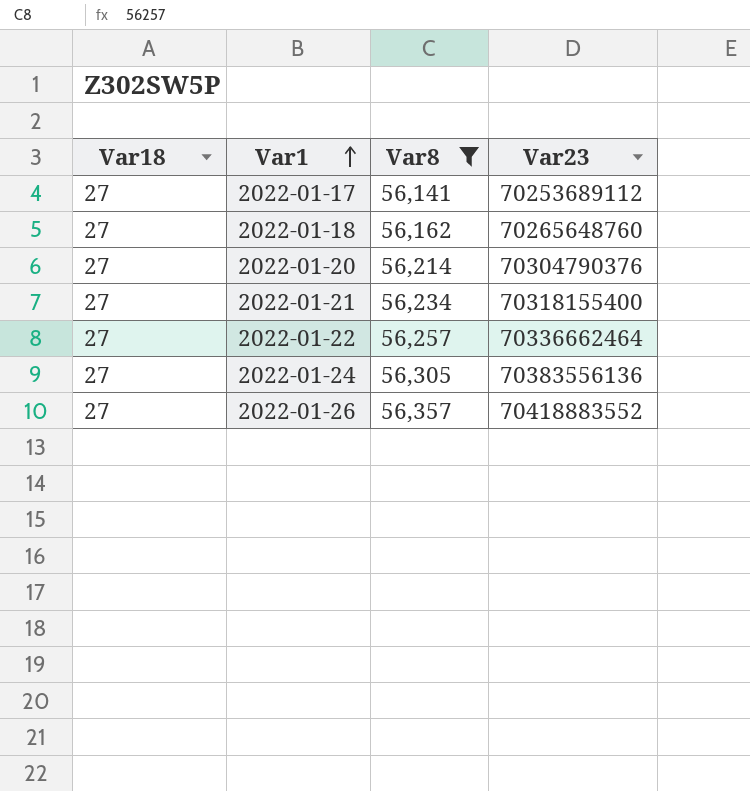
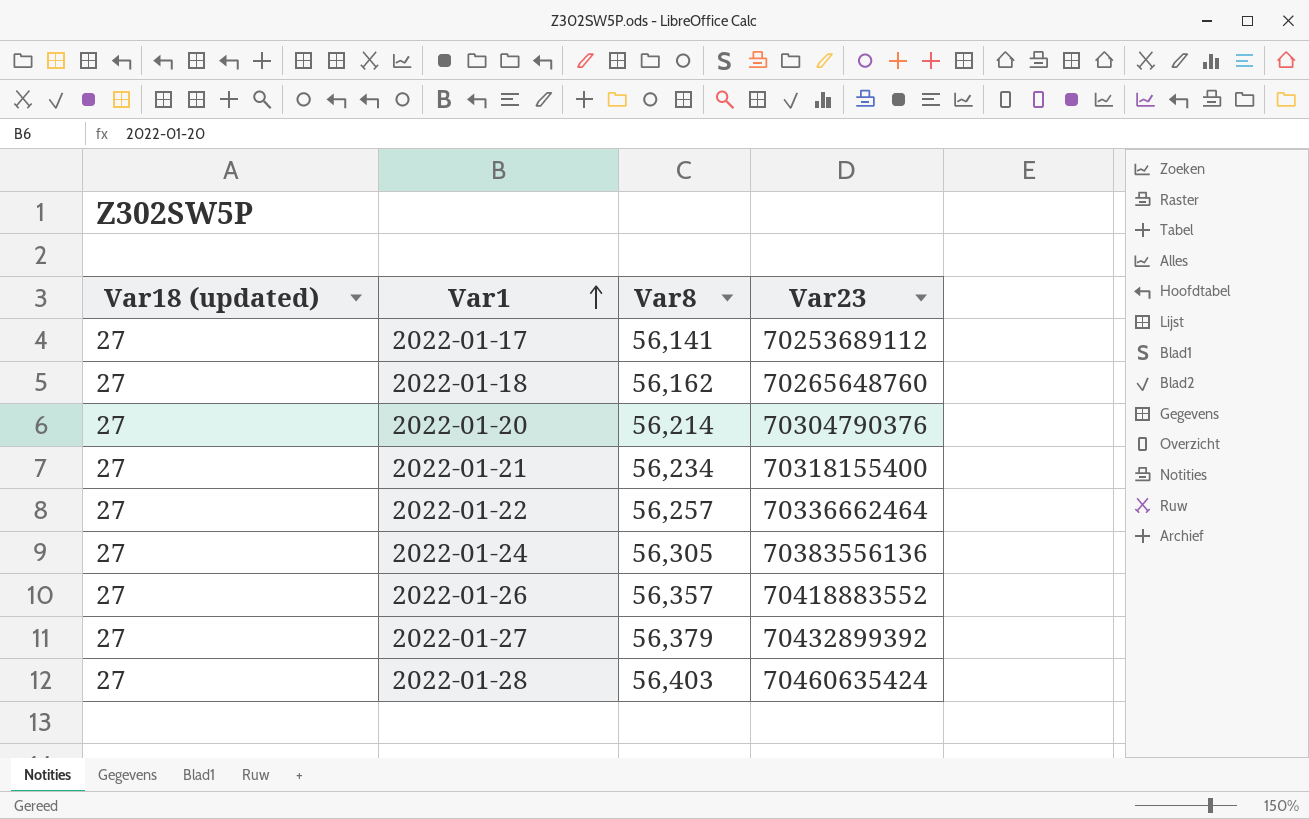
filter: Var8 <= 56,357 -> none
column name: Var18 -> Var18 (updated)

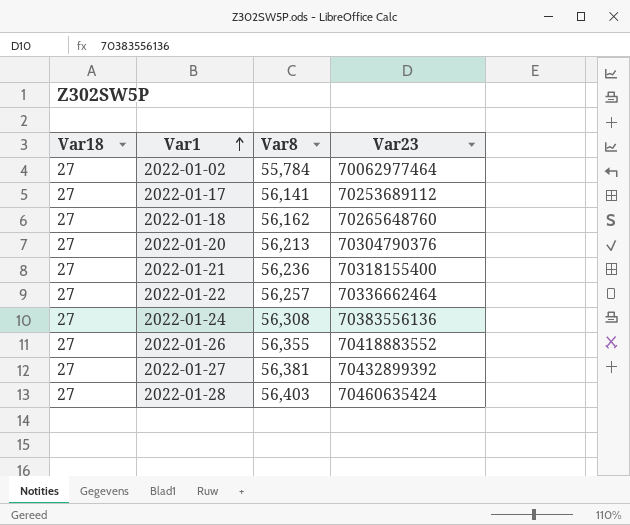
column name: Var18 (updated) -> Var18
row 2022-01-02: none -> 27 | 55,784 | 70062977464
2022-01-20 | Var8: 56,214 -> 56,213
2022-01-21 | Var8: 56,234 -> 56,236
2022-01-24 | Var8: 56,305 -> 56,308
2022-01-26 | Var8: 56,357 -> 56,355
2022-01-27 | Var8: 56,379 -> 56,381

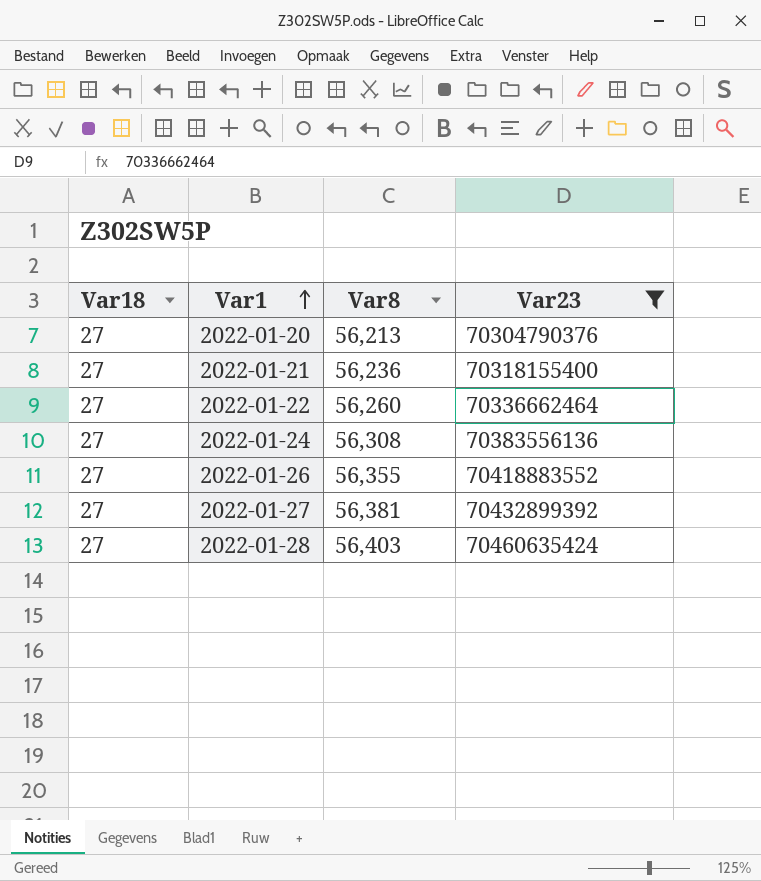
filter: none -> Var23 >= 70304790376
2022-01-22 | Var8: 56,257 -> 56,260

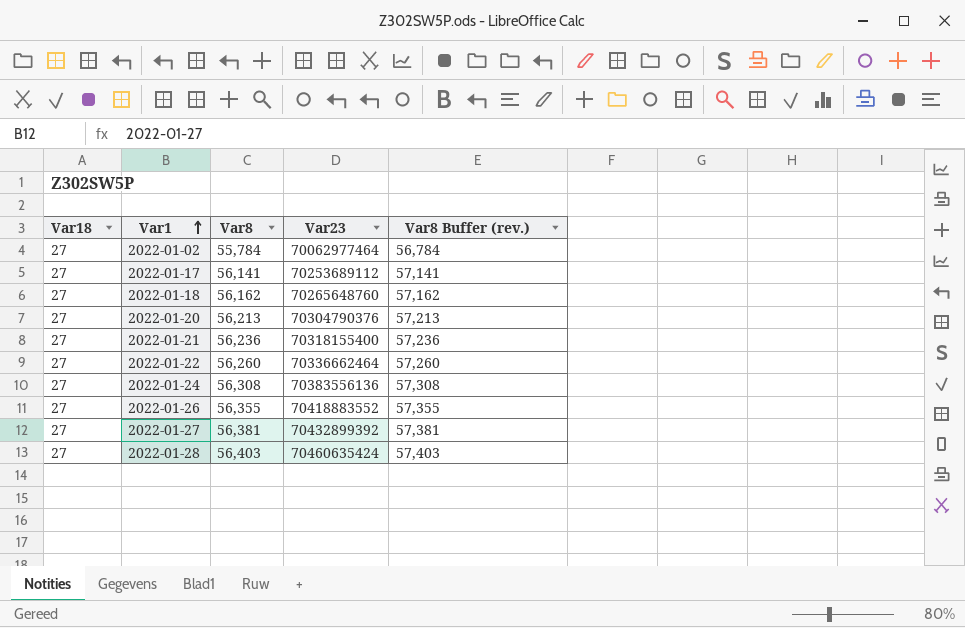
filter: Var23 >= 70304790376 -> none
column Var8 Buffer (rev.) | formula: none -> [Var8] + 1000

